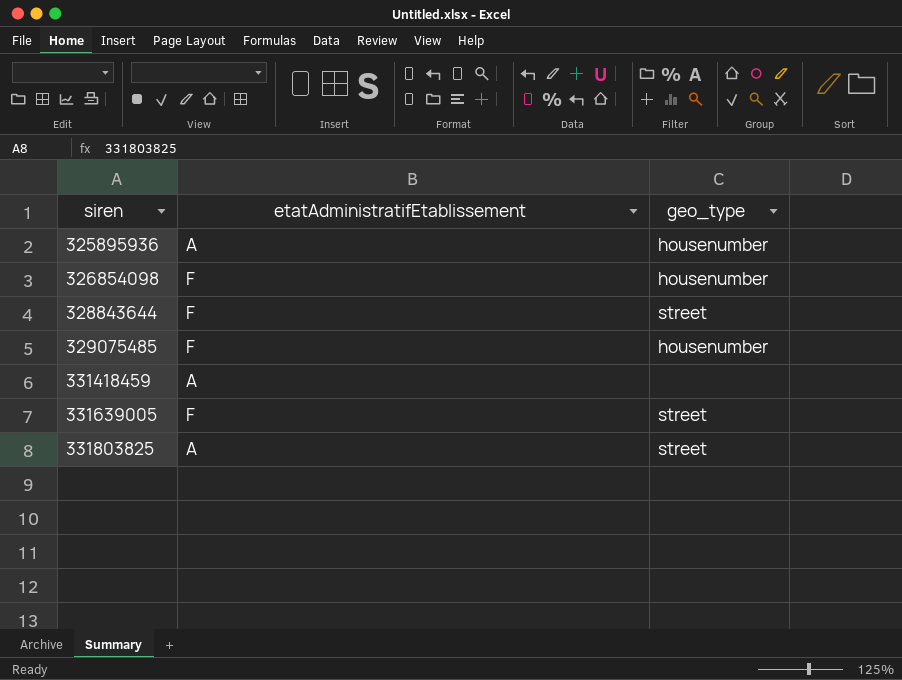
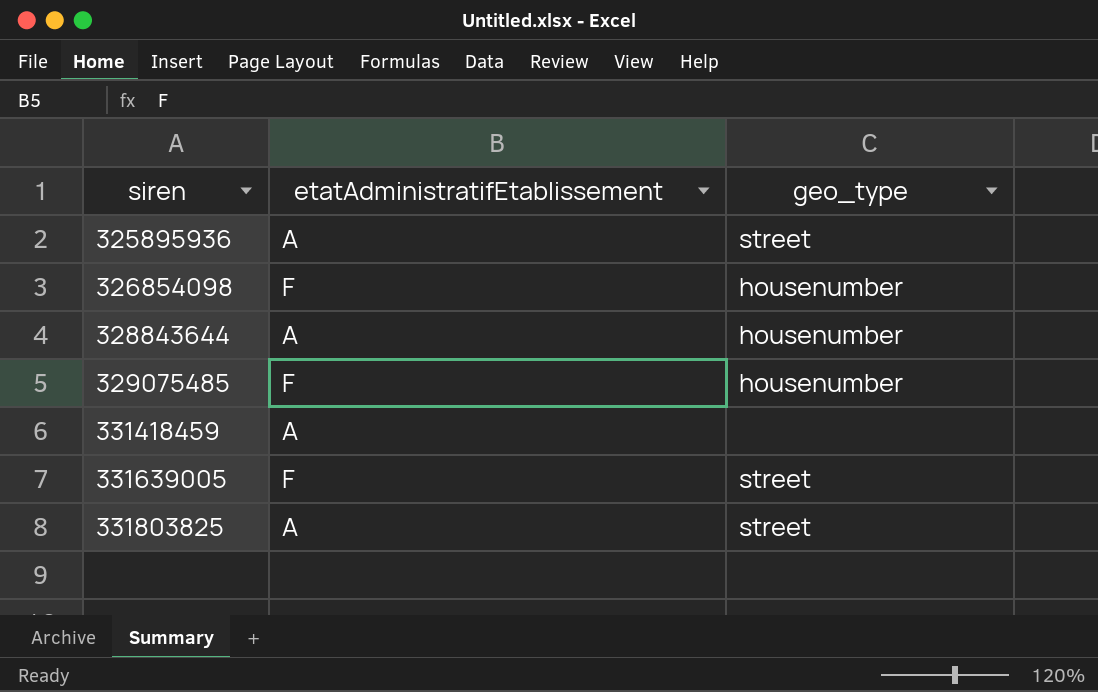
325895936 | geo_type: housenumber -> street
328843644 | etatAdministratifEtablissement: F -> A
328843644 | geo_type: street -> housenumber

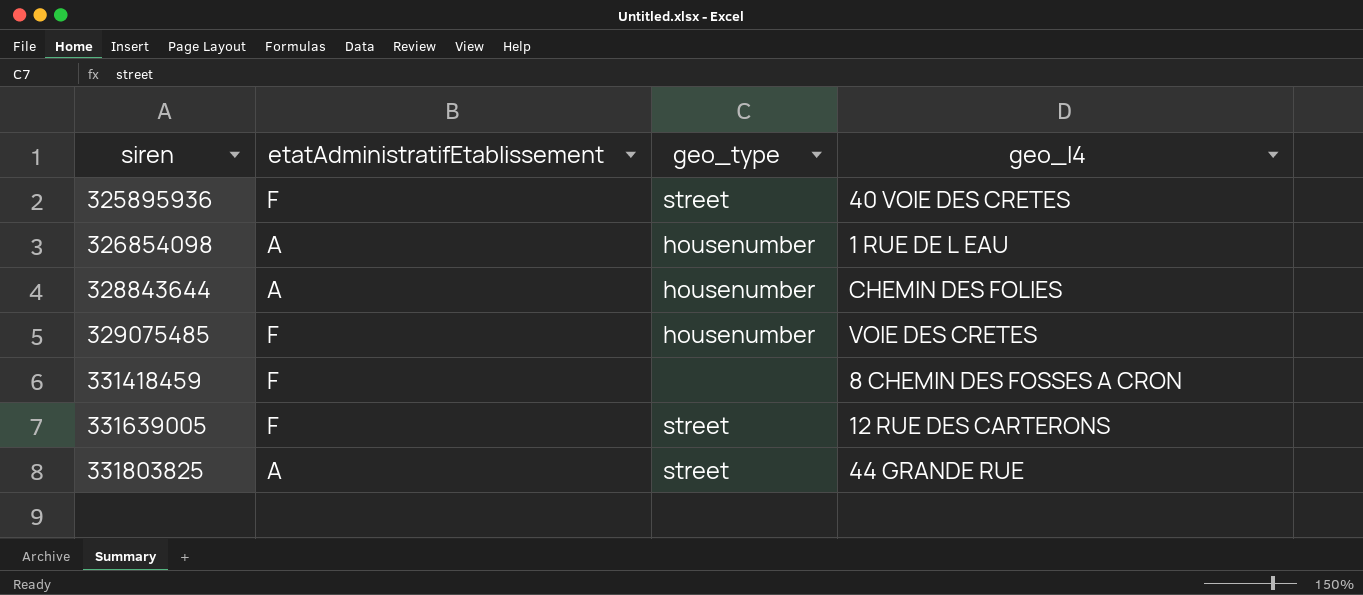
column geo_l4 | position: none -> 4
325895936 | etatAdministratifEtablissement: A -> F
326854098 | etatAdministratifEtablissement: F -> A
331418459 | etatAdministratifEtablissement: A -> F

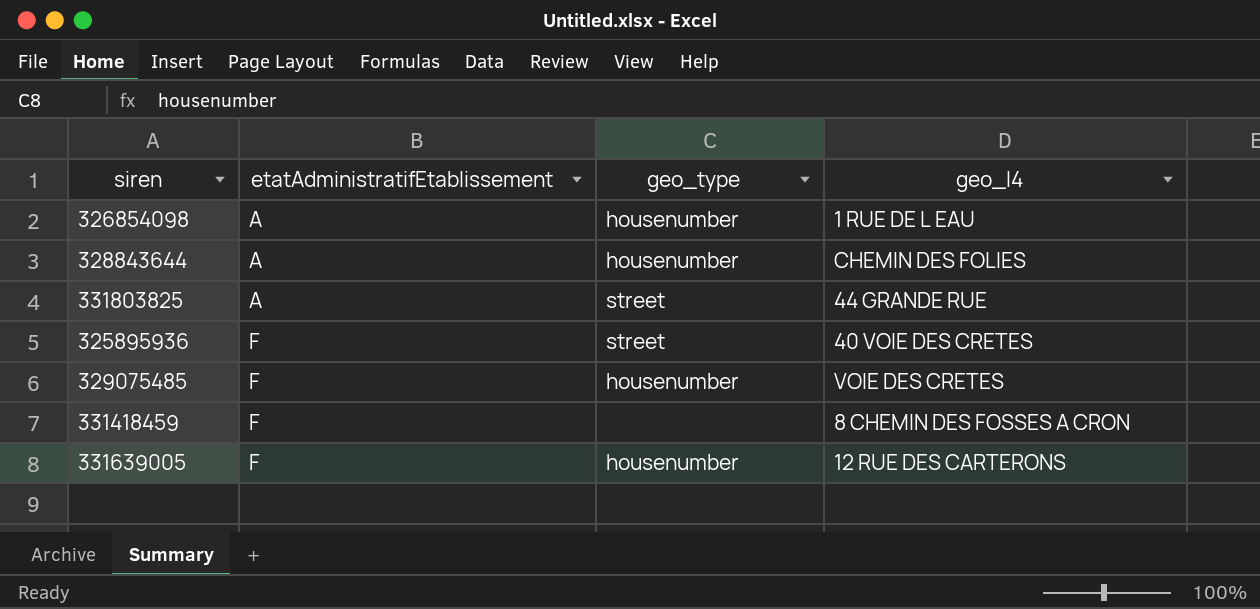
row order: siren ascending -> etatAdministratifEtablissement ascending
331639005 | geo_type: street -> housenumber

